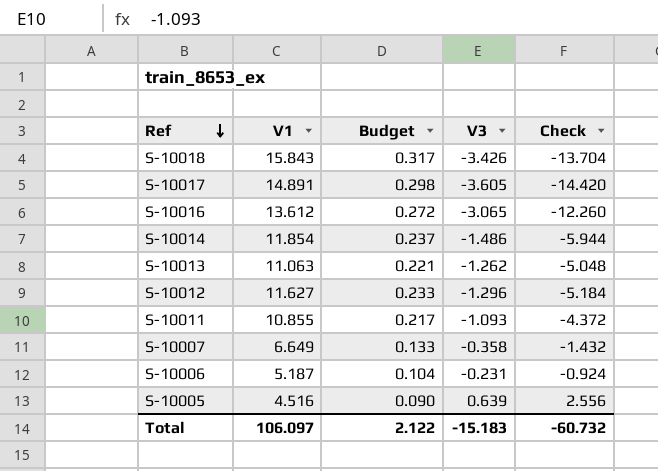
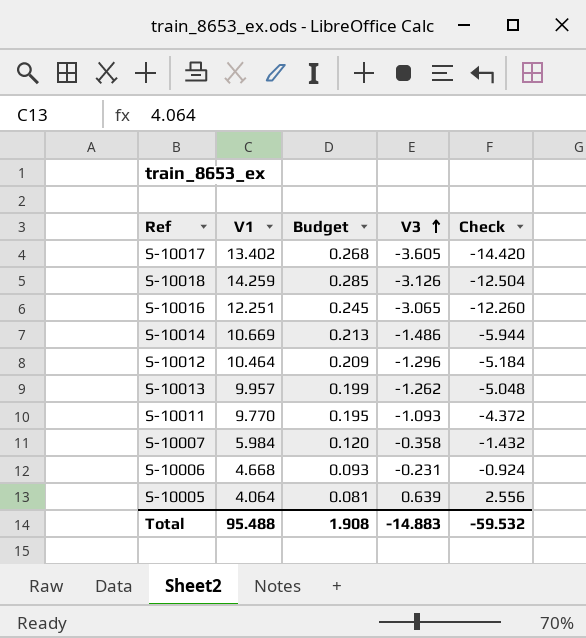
row order: Ref descending -> V3 ascending
S-10017 | V1: 14.891 -> 13.402
S-10017 | Budget: 0.298 -> 0.268
S-10018 | V1: 15.843 -> 14.259
S-10018 | Budget: 0.317 -> 0.285
S-10018 | V3: -3.426 -> -3.126
S-10018 | Check: -13.704 -> -12.504
S-10016 | V1: 13.612 -> 12.251
S-10016 | Budget: 0.272 -> 0.245
S-10014 | V1: 11.854 -> 10.669
S-10014 | Budget: 0.237 -> 0.213
S-10012 | V1: 11.627 -> 10.464
S-10012 | Budget: 0.233 -> 0.209
S-10013 | V1: 11.063 -> 9.957
S-10013 | Budget: 0.221 -> 0.199
S-10011 | V1: 10.855 -> 9.770
S-10011 | Budget: 0.217 -> 0.195
S-10007 | V1: 6.649 -> 5.984
S-10007 | Budget: 0.133 -> 0.120
S-10006 | V1: 5.187 -> 4.668
S-10006 | Budget: 0.104 -> 0.093
S-10005 | V1: 4.516 -> 4.064
S-10005 | Budget: 0.090 -> 0.081
Total | V1: 106.097 -> 95.488
Total | Budget: 2.122 -> 1.908
Total | V3: -15.183 -> -14.883
Total | Check: -60.732 -> -59.532

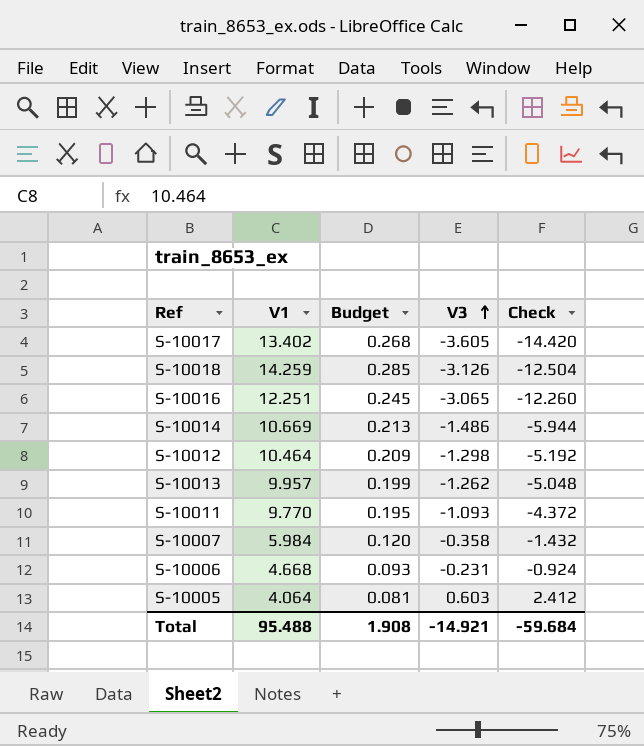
S-10012 | V3: -1.296 -> -1.298
S-10012 | Check: -5.184 -> -5.192
S-10005 | V3: 0.639 -> 0.603
S-10005 | Check: 2.556 -> 2.412
Total | V3: -14.883 -> -14.921
Total | Check: -59.532 -> -59.684

